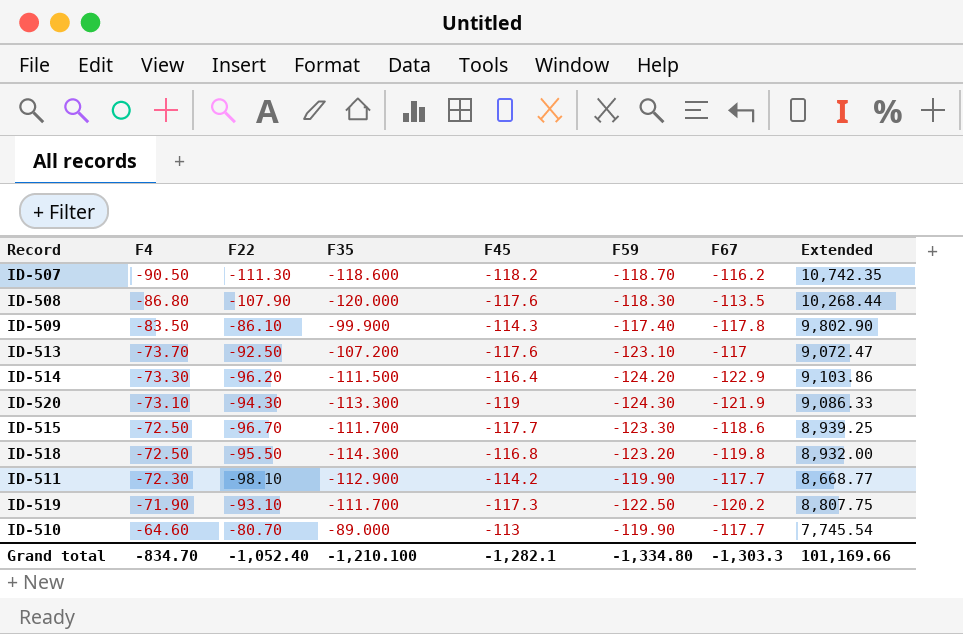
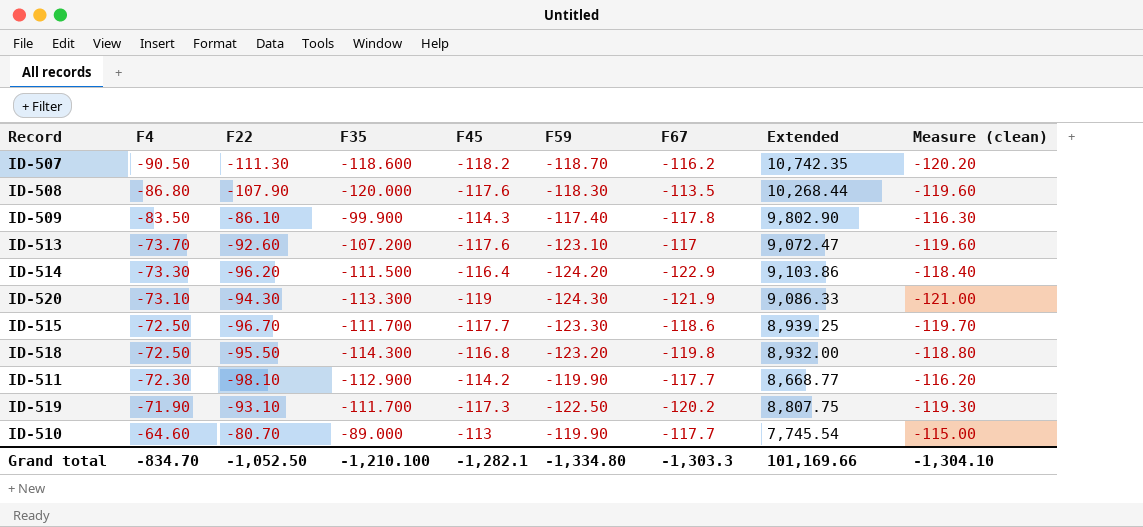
column Measure (clean) | formula: none -> [F45] - 2
ID-513 | F22: -92.50 -> -92.60
Grand total | F22: -1,052.40 -> -1,052.50

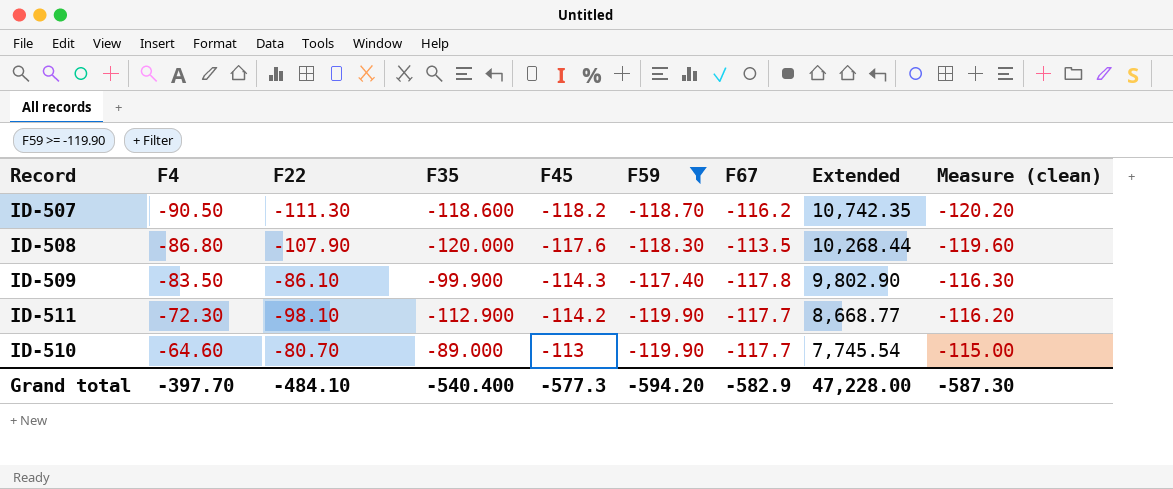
filter: none -> F59 >= -119.90
Grand total | F4: -834.70 -> -397.70
Grand total | F22: -1,052.50 -> -484.10
Grand total | F35: -1,210.100 -> -540.400
Grand total | F45: -1,282.1 -> -577.3
Grand total | F59: -1,334.80 -> -594.20
Grand total | F67: -1,303.3 -> -582.9
Grand total | Extended: 101,169.66 -> 47,228.00
Grand total | Measure (clean): -1,304.10 -> -587.30

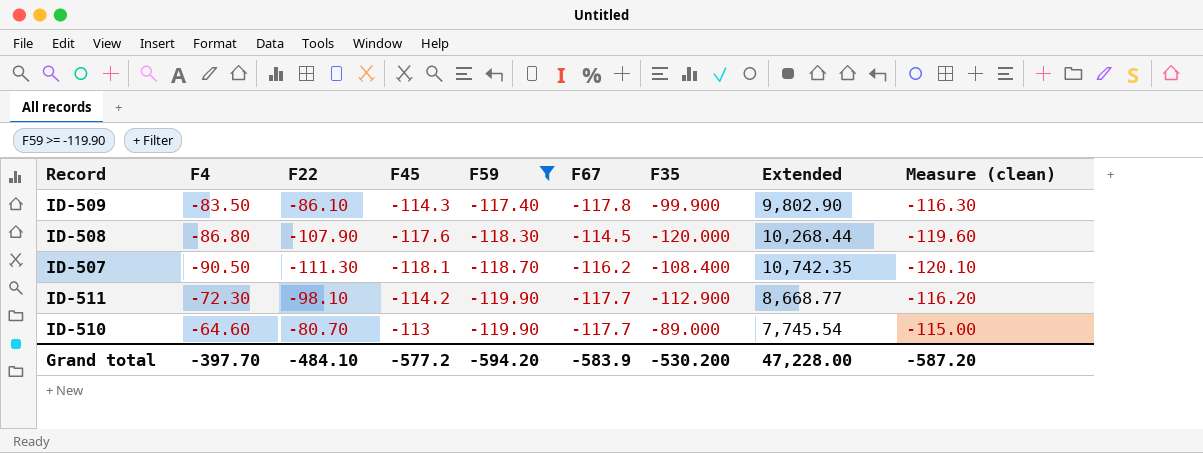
row order: F4 ascending -> F59 descending
column F35 | position: 4 -> 7
ID-508 | F67: -113.5 -> -114.5
ID-507 | F45: -118.2 -> -118.1
ID-507 | F35: -118.600 -> -108.400
ID-507 | Measure (clean): -120.20 -> -120.10
Grand total | F45: -577.3 -> -577.2
Grand total | F67: -582.9 -> -583.9
Grand total | F35: -540.400 -> -530.200
Grand total | Measure (clean): -587.30 -> -587.20

